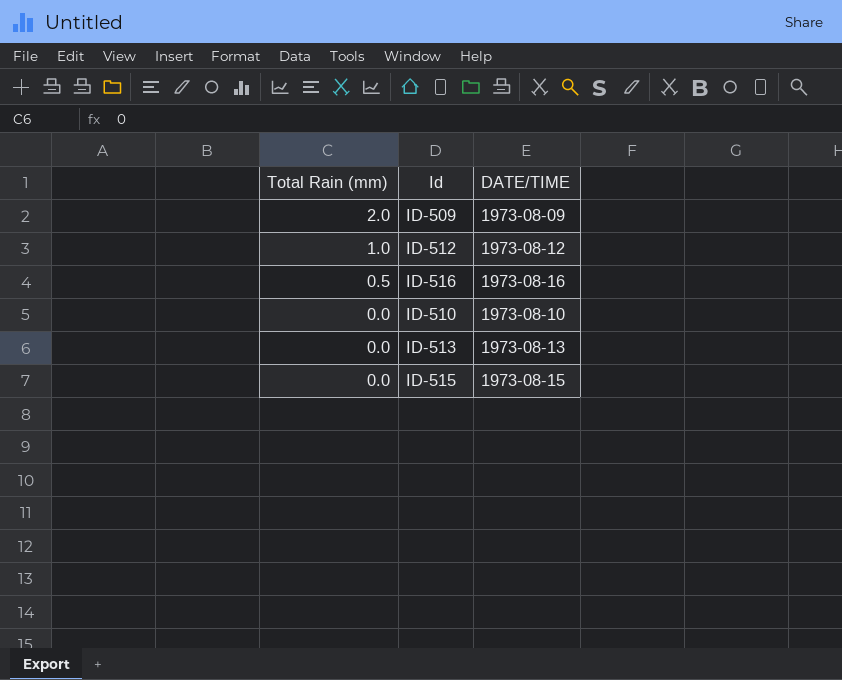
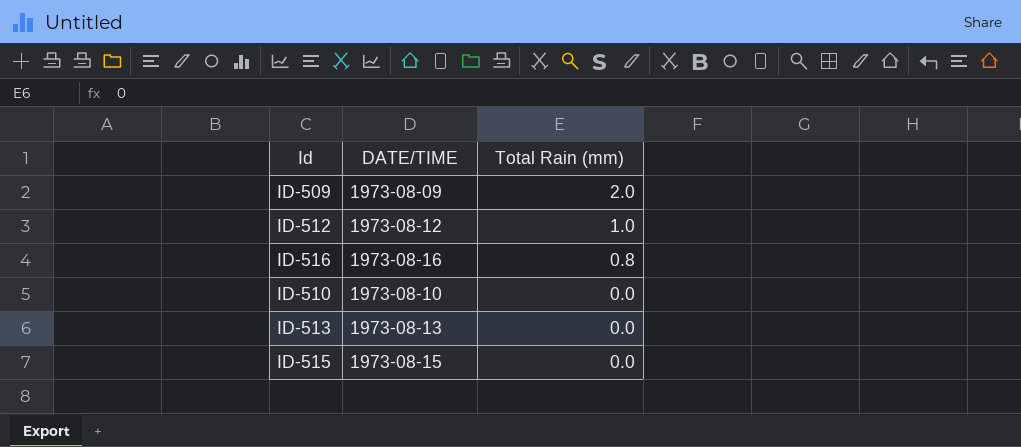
column Total Rain (mm) | position: 1 -> 3
ID-516 | Total Rain (mm): 0.5 -> 0.8

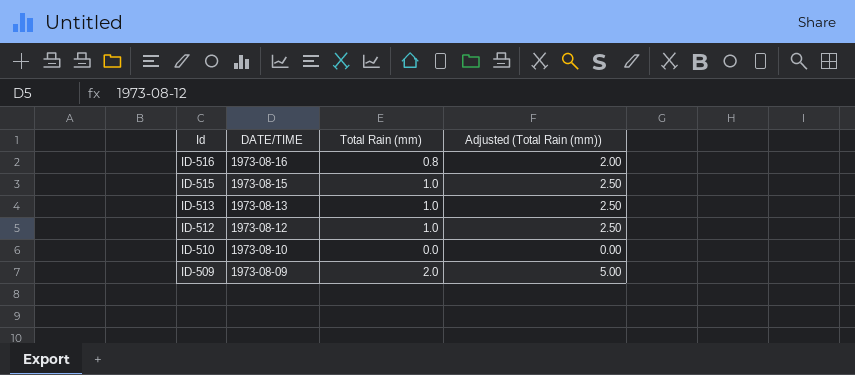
row order: Total Rain (mm) descending -> Id descending
column Adjusted (Total Rain (mm)) | formula: none -> [Total Rain (mm)] * 2.5
ID-515 | Total Rain (mm): 0.0 -> 1.0
ID-513 | Total Rain (mm): 0.0 -> 1.0

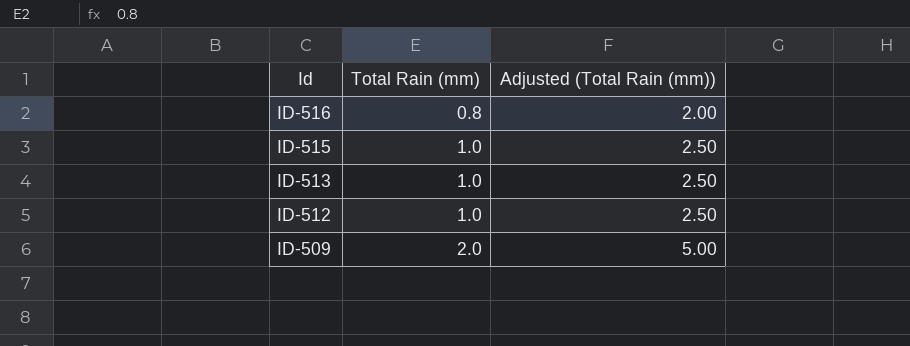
column DATE/TIME | position: 2 -> none
row ID-510: 1973-08-10 | 0.0 | 0.00 -> none

